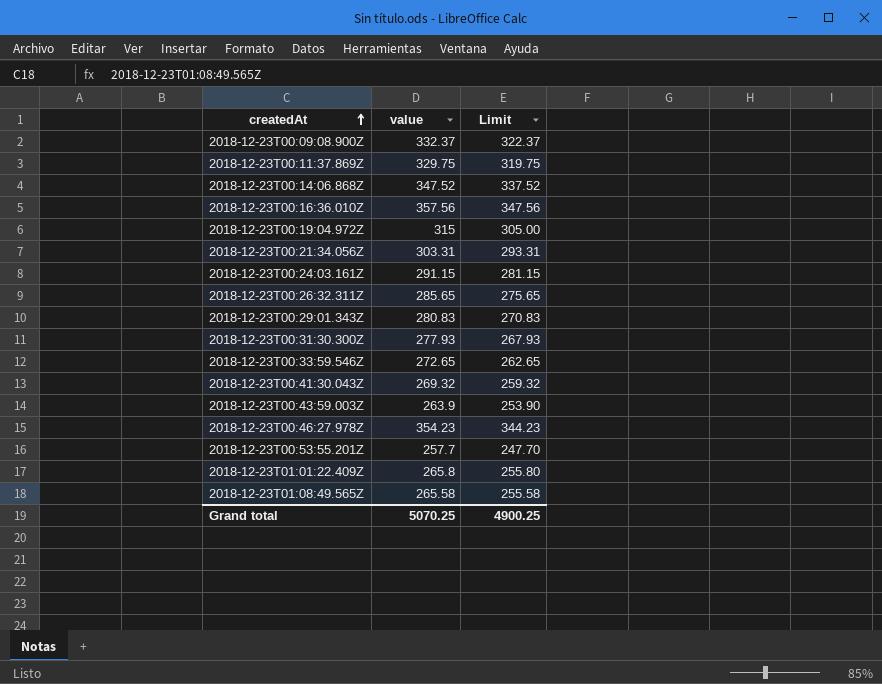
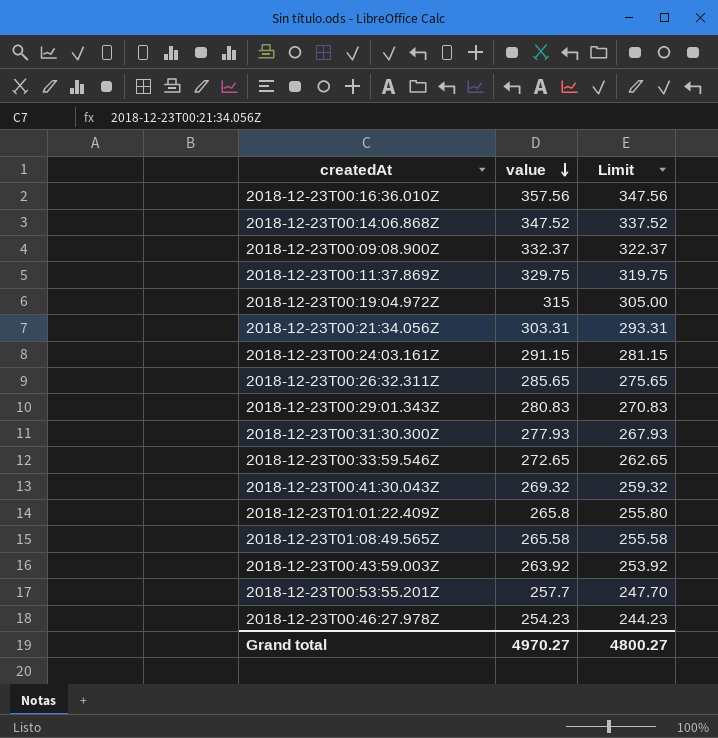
row order: createdAt ascending -> value descending
2018-12-23T00:43:59.003Z | value: 263.9 -> 263.92
2018-12-23T00:43:59.003Z | Limit: 253.90 -> 253.92
2018-12-23T00:46:27.978Z | value: 354.23 -> 254.23
2018-12-23T00:46:27.978Z | Limit: 344.23 -> 244.23
Grand total | value: 5070.25 -> 4970.27
Grand total | Limit: 4900.25 -> 4800.27

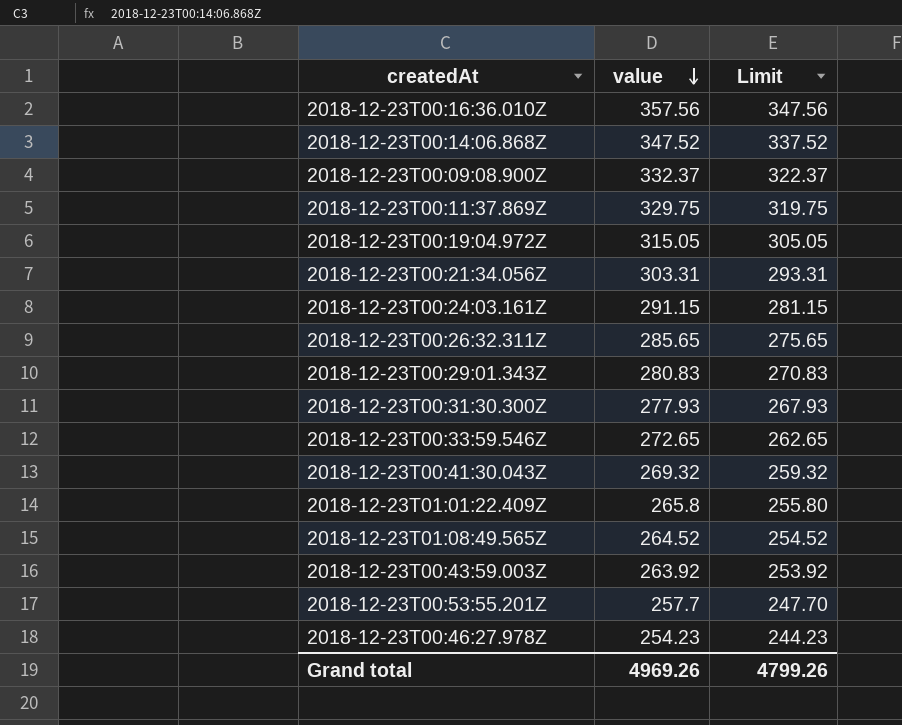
2018-12-23T00:19:04.972Z | value: 315 -> 315.05
2018-12-23T00:19:04.972Z | Limit: 305.00 -> 305.05
2018-12-23T01:08:49.565Z | value: 265.58 -> 264.52
2018-12-23T01:08:49.565Z | Limit: 255.58 -> 254.52
Grand total | value: 4970.27 -> 4969.26
Grand total | Limit: 4800.27 -> 4799.26

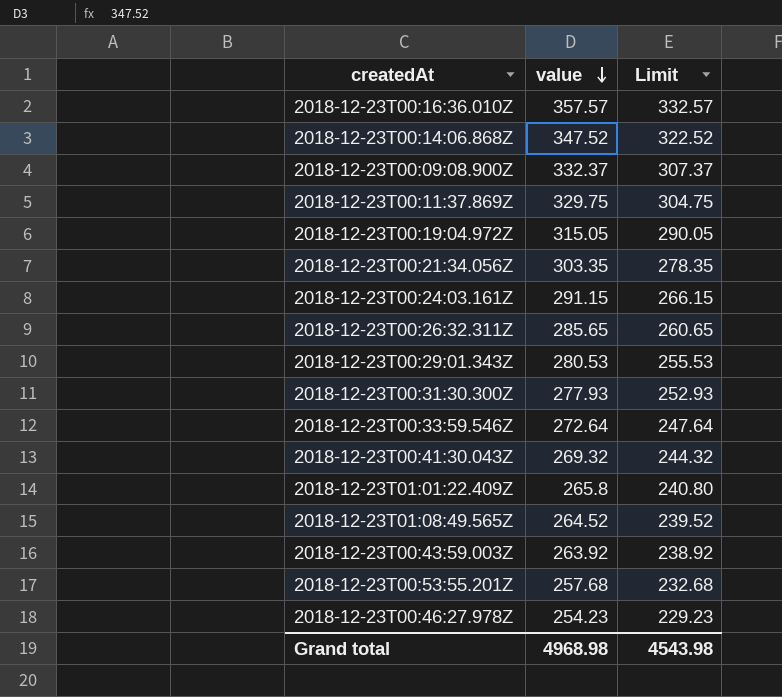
column Limit | formula: [value] - 10 -> [value] - 25
2018-12-23T00:16:36.010Z | value: 357.56 -> 357.57
2018-12-23T00:21:34.056Z | value: 303.31 -> 303.35
2018-12-23T00:29:01.343Z | value: 280.83 -> 280.53
2018-12-23T00:33:59.546Z | value: 272.65 -> 272.64
2018-12-23T00:53:55.201Z | value: 257.7 -> 257.68
Grand total | value: 4969.26 -> 4968.98
Grand total | Limit: 4799.26 -> 4543.98

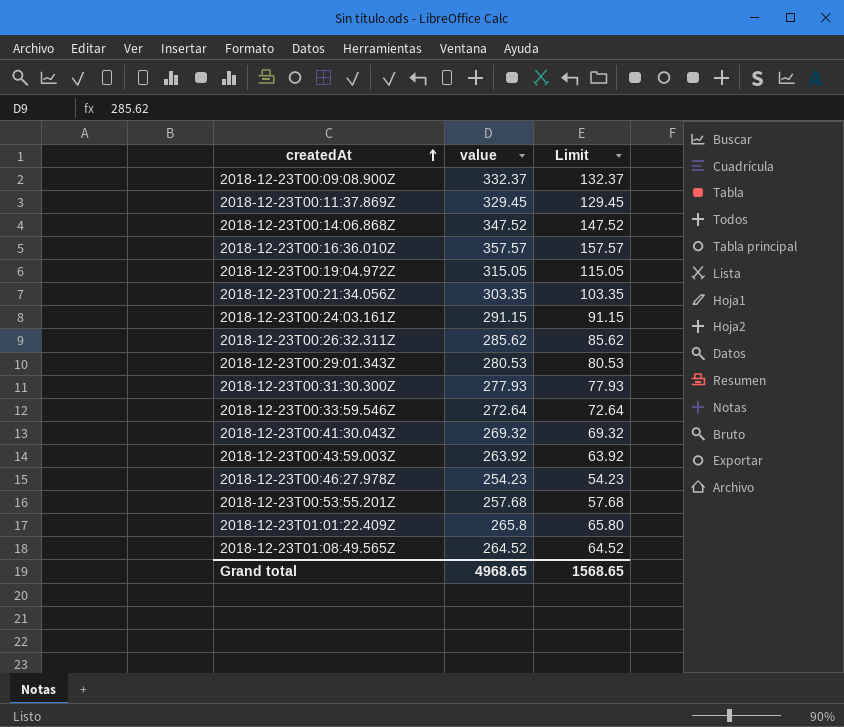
row order: value descending -> createdAt ascending
column Limit | formula: [value] - 25 -> [value] - 200
2018-12-23T00:11:37.869Z | value: 329.75 -> 329.45
2018-12-23T00:26:32.311Z | value: 285.65 -> 285.62
Grand total | value: 4968.98 -> 4968.65
Grand total | Limit: 4543.98 -> 1568.65

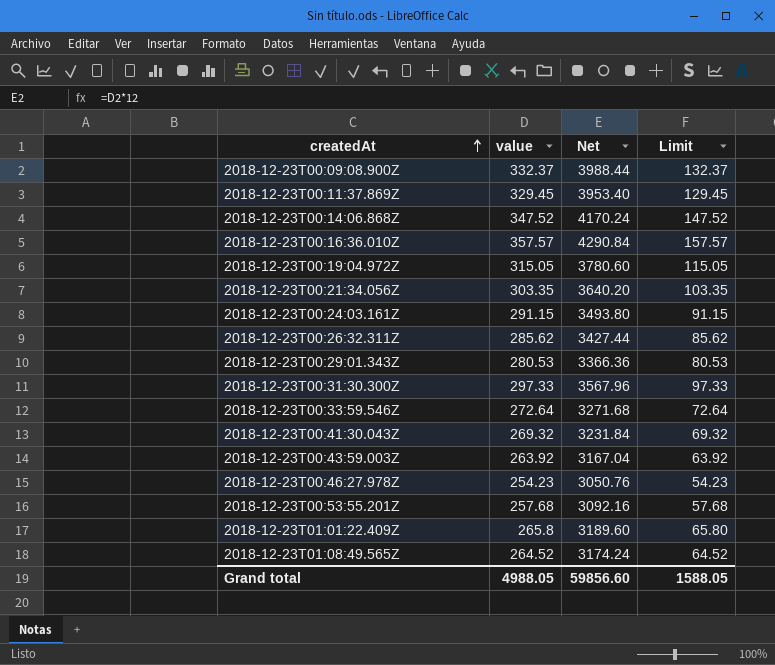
column Net | formula: none -> [value] * 12
2018-12-23T00:31:30.300Z | value: 277.93 -> 297.33
2018-12-23T00:31:30.300Z | Limit: 77.93 -> 97.33
Grand total | value: 4968.65 -> 4988.05
Grand total | Limit: 1568.65 -> 1588.05

